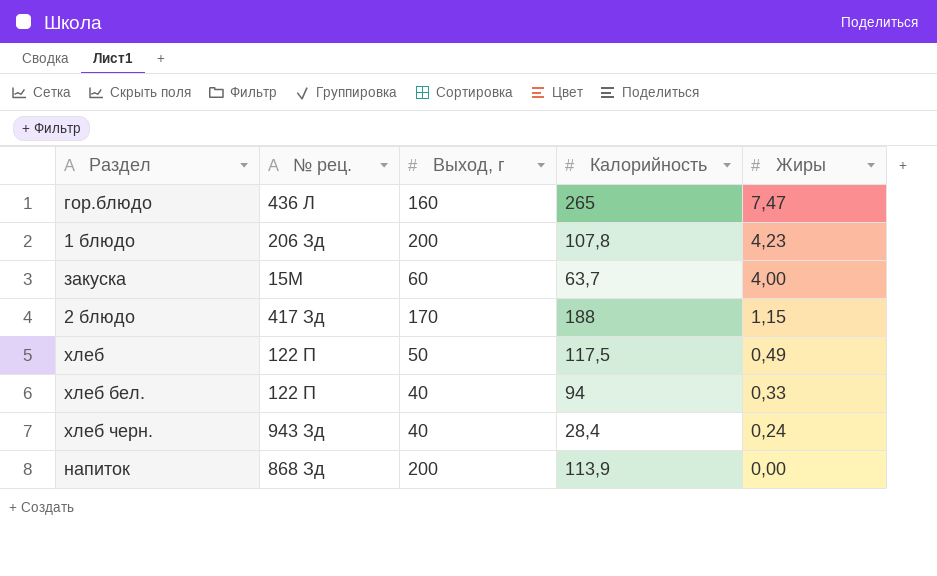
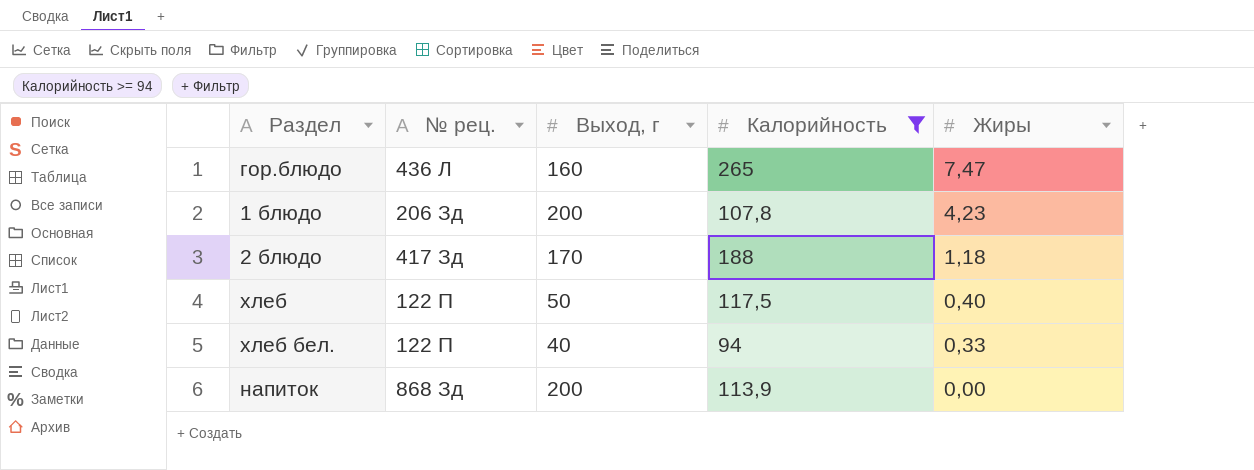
filter: none -> Калорийность >= 94
2 блюдо | Жиры: 1,15 -> 1,18
хлеб | Жиры: 0,49 -> 0,40

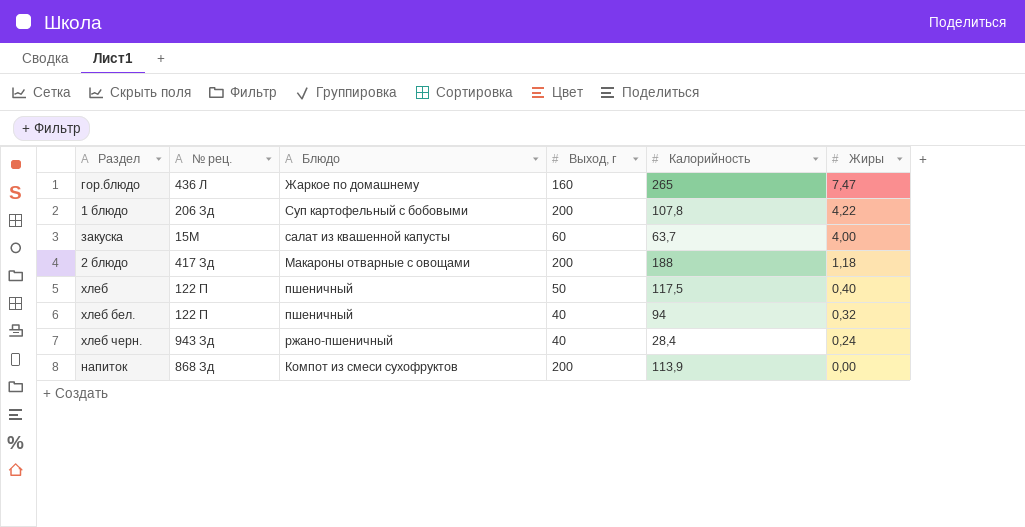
filter: Калорийность >= 94 -> none
column Блюдо | position: none -> 3
1 блюдо | Жиры: 4,23 -> 4,22
2 блюдо | Выход, г: 170 -> 200
хлеб бел. | Жиры: 0,33 -> 0,32

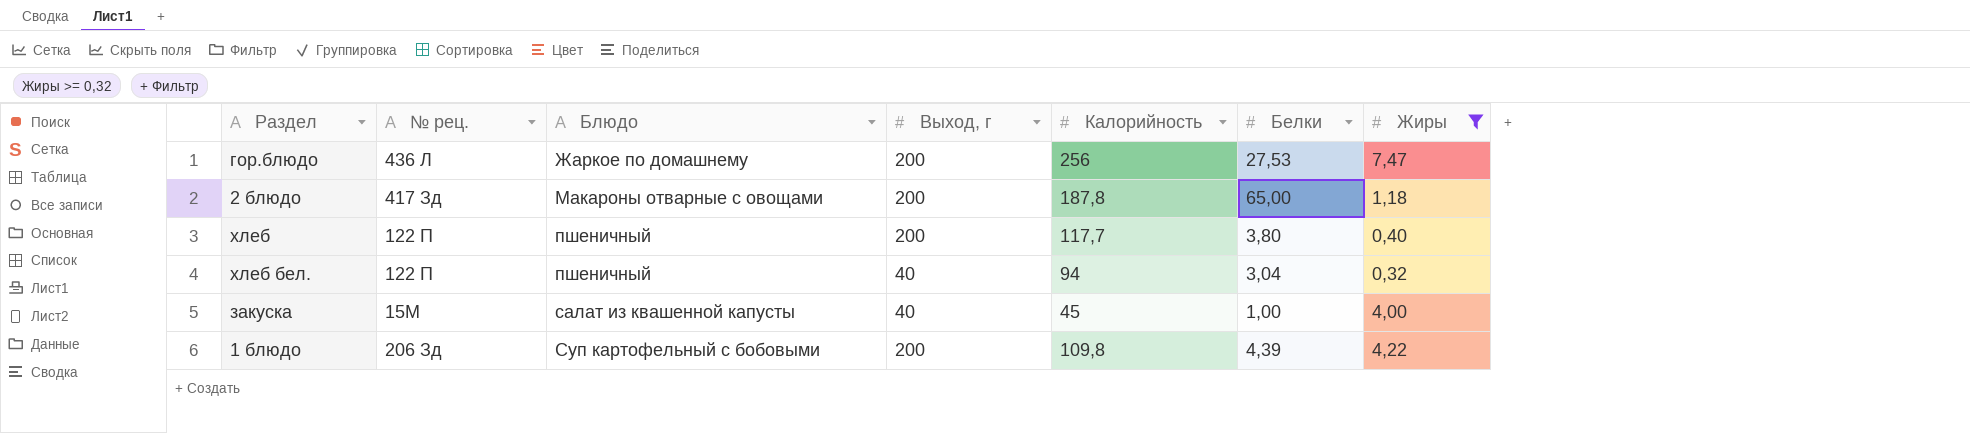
filter: none -> Жиры >= 0,32
row order: Жиры descending -> Блюдо ascending
column Белки | position: none -> 6
гор.блюдо | Выход, г: 160 -> 200
гор.блюдо | Калорийность: 265 -> 256
2 блюдо | Калорийность: 188 -> 187,8
хлеб | Выход, г: 50 -> 200
хлеб | Калорийность: 117,5 -> 117,7
закуска | Выход, г: 60 -> 40
закуска | Калорийность: 63,7 -> 45
1 блюдо | Калорийность: 107,8 -> 109,8

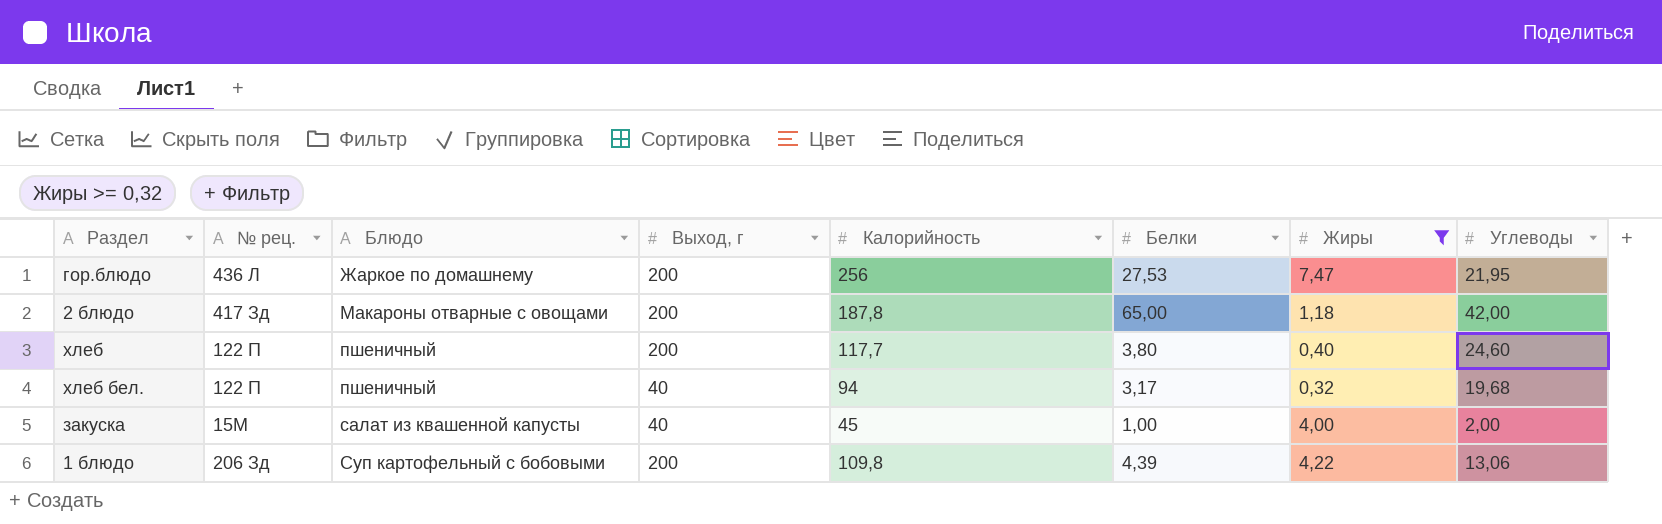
column Углеводы | position: none -> 8
хлеб бел. | Белки: 3,04 -> 3,17

